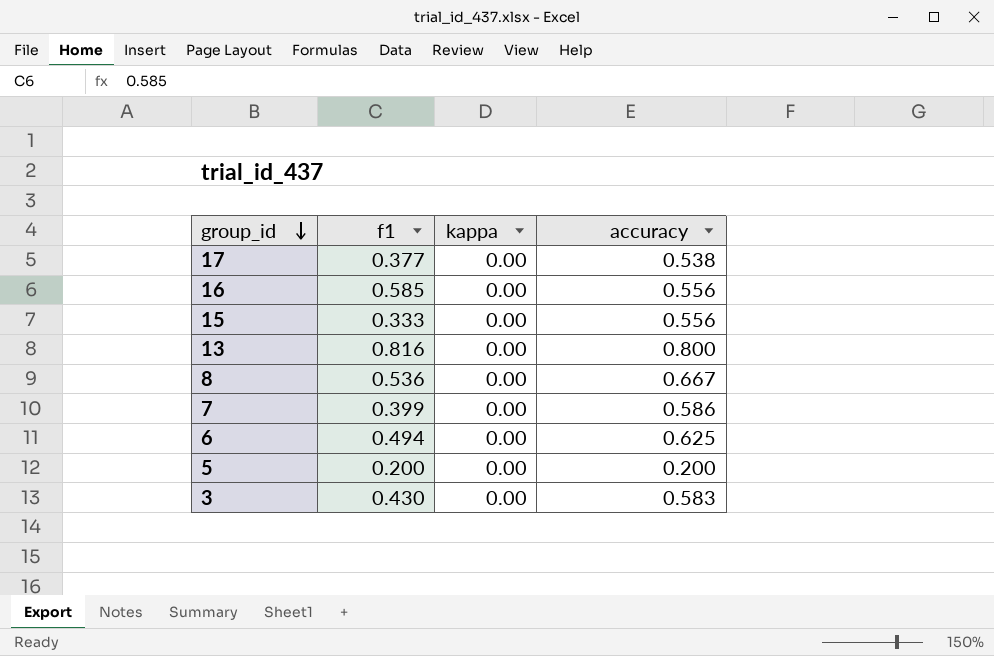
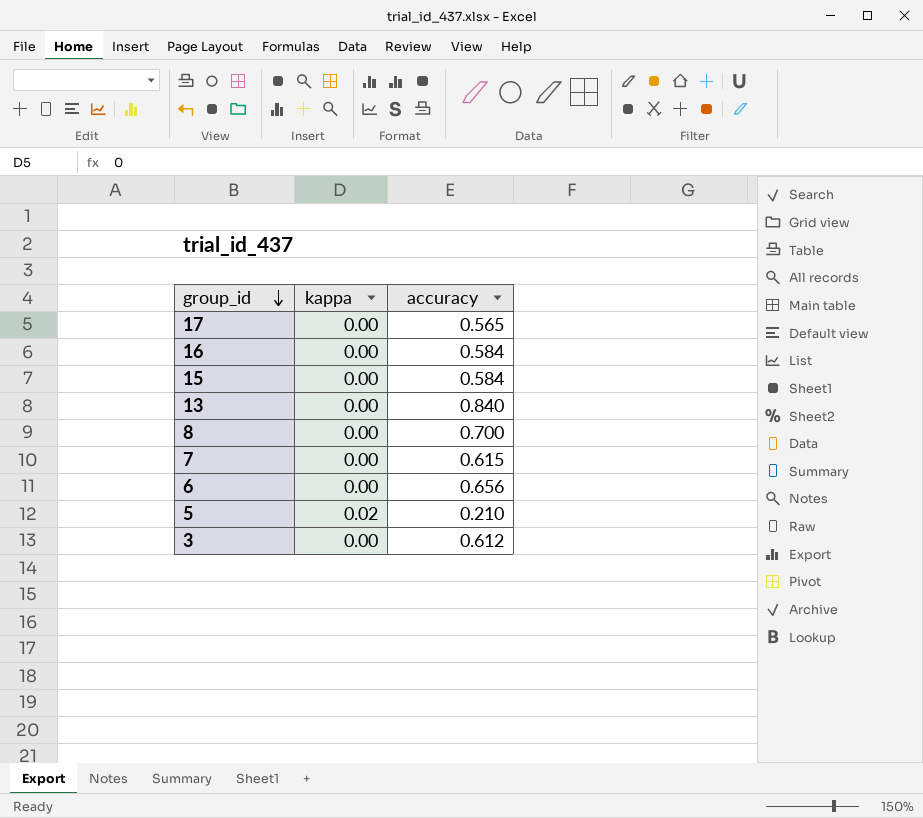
column f1 | position: 2 -> none
17 | accuracy: 0.538 -> 0.565
16 | accuracy: 0.556 -> 0.584
15 | accuracy: 0.556 -> 0.584
13 | accuracy: 0.800 -> 0.840
8 | accuracy: 0.667 -> 0.700
7 | accuracy: 0.586 -> 0.615
6 | accuracy: 0.625 -> 0.656
5 | kappa: 0.00 -> 0.02
5 | accuracy: 0.200 -> 0.210
3 | accuracy: 0.583 -> 0.612

